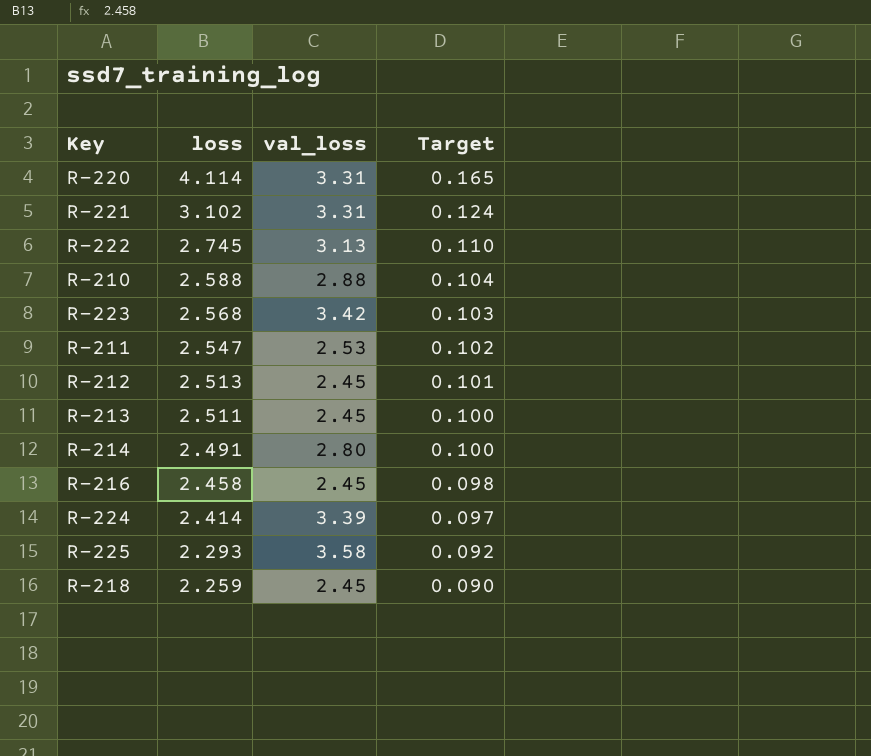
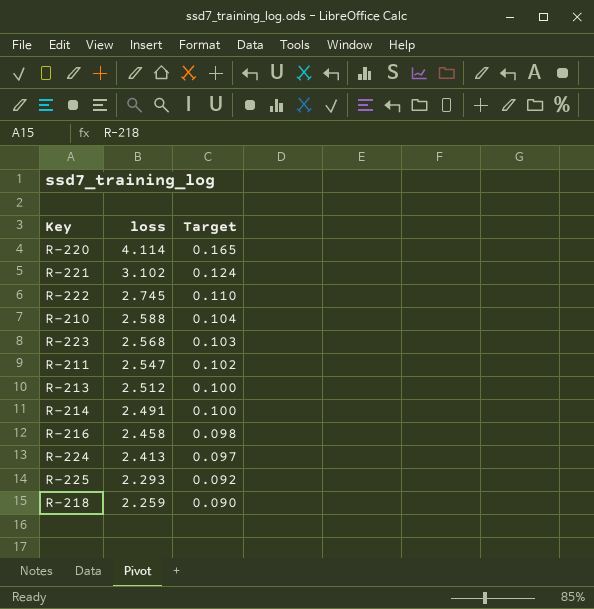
column val_loss | position: 3 -> none
row R-212: 2.513 | 2.45 | 0.101 -> none
R-213 | loss: 2.511 -> 2.512
R-224 | loss: 2.414 -> 2.413

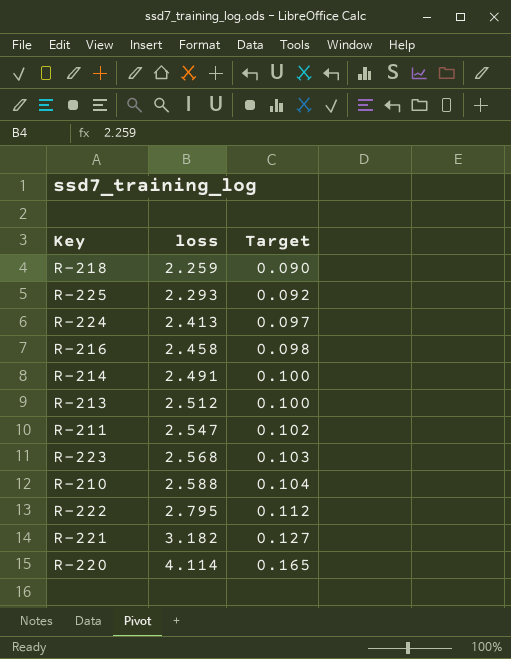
row order: loss descending -> loss ascending
R-222 | loss: 2.745 -> 2.795
R-222 | Target: 0.110 -> 0.112
R-221 | loss: 3.102 -> 3.182
R-221 | Target: 0.124 -> 0.127

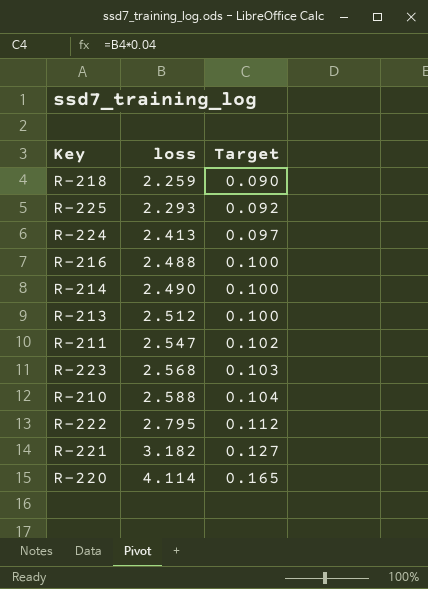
R-216 | loss: 2.458 -> 2.488
R-216 | Target: 0.098 -> 0.100
R-214 | loss: 2.491 -> 2.490

